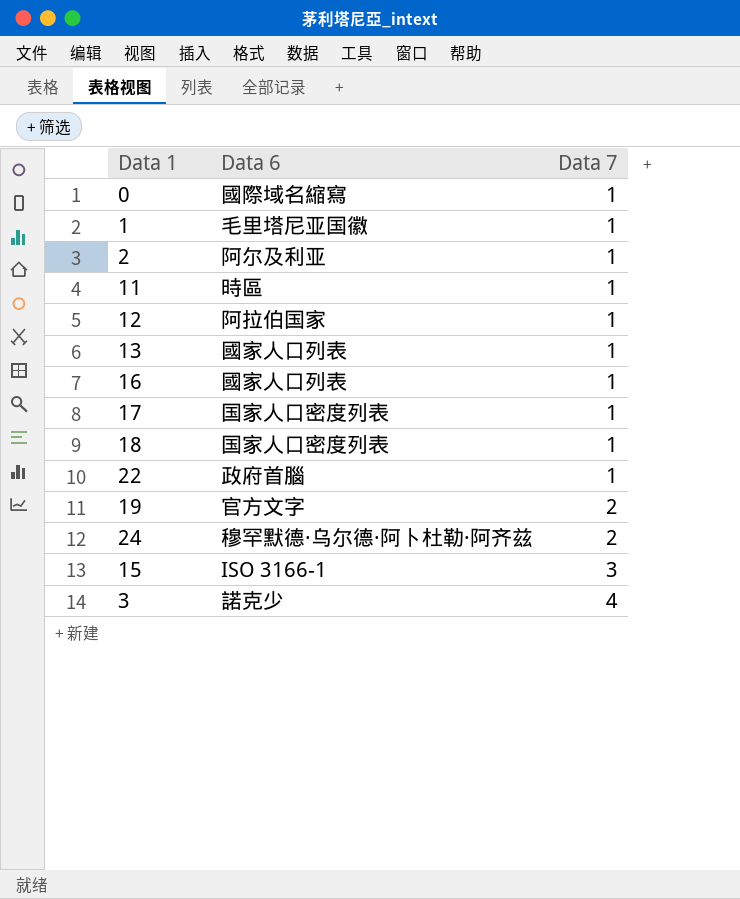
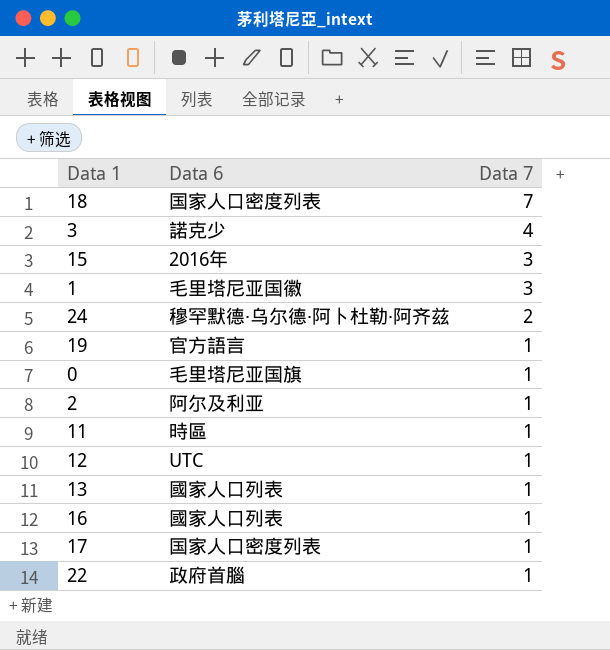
row order: Data 7 ascending -> Data 7 descending
18 | Data 7: 1 -> 7
15 | Data 6: ISO 3166-1 -> 2016年
1 | Data 7: 1 -> 3
19 | Data 6: 官方文字 -> 官方語言
19 | Data 7: 2 -> 1
0 | Data 6: 國際域名縮寫 -> 毛里塔尼亚国旗
12 | Data 6: 阿拉伯国家 -> UTC

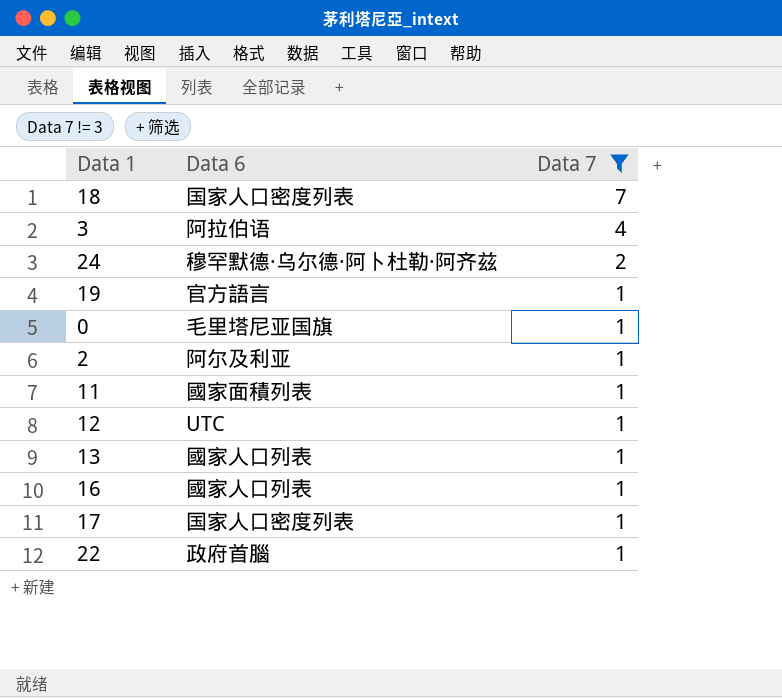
filter: none -> Data 7 != 3
3 | Data 6: 諾克少 -> 阿拉伯语
11 | Data 6: 時區 -> 國家面積列表

